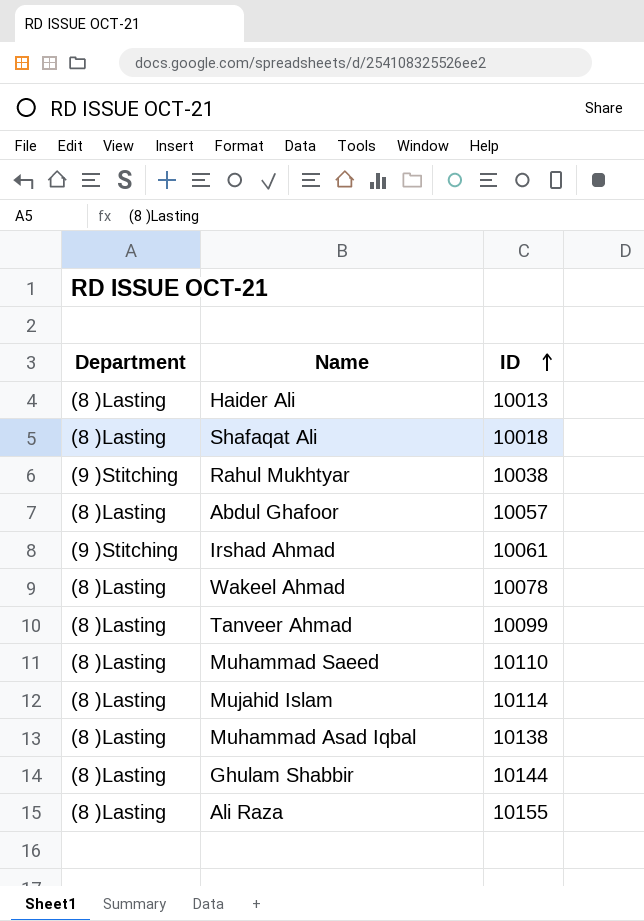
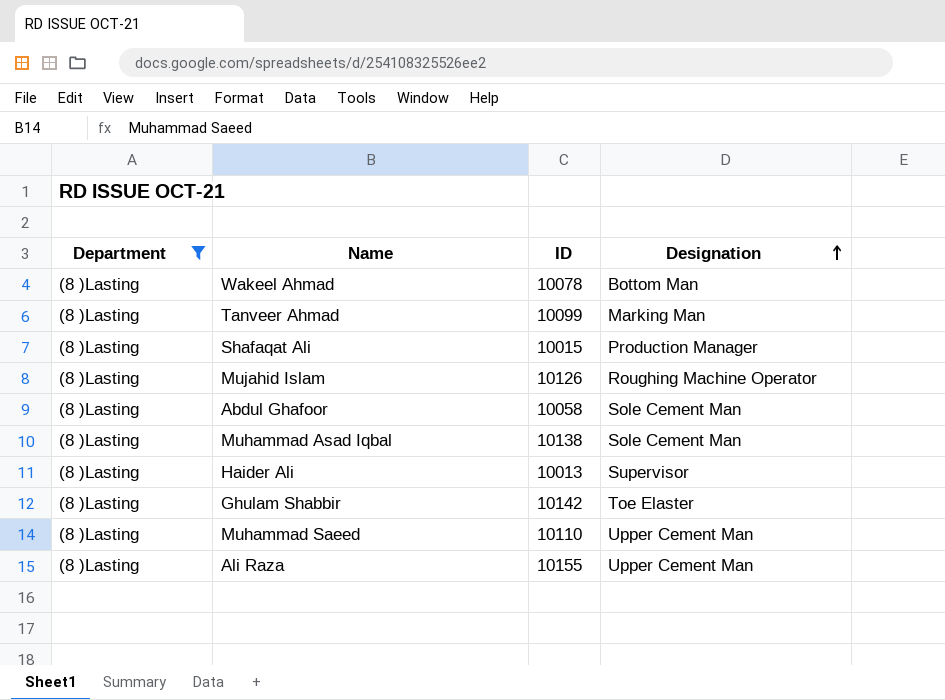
filter: none -> Department = (8 )Lasting
row order: ID ascending -> Designation ascending
column Designation | position: none -> 4
Shafaqat Ali | ID: 10018 -> 10015
Mujahid Islam | ID: 10114 -> 10126
Abdul Ghafoor | ID: 10057 -> 10058
Ghulam Shabbir | ID: 10144 -> 10142

